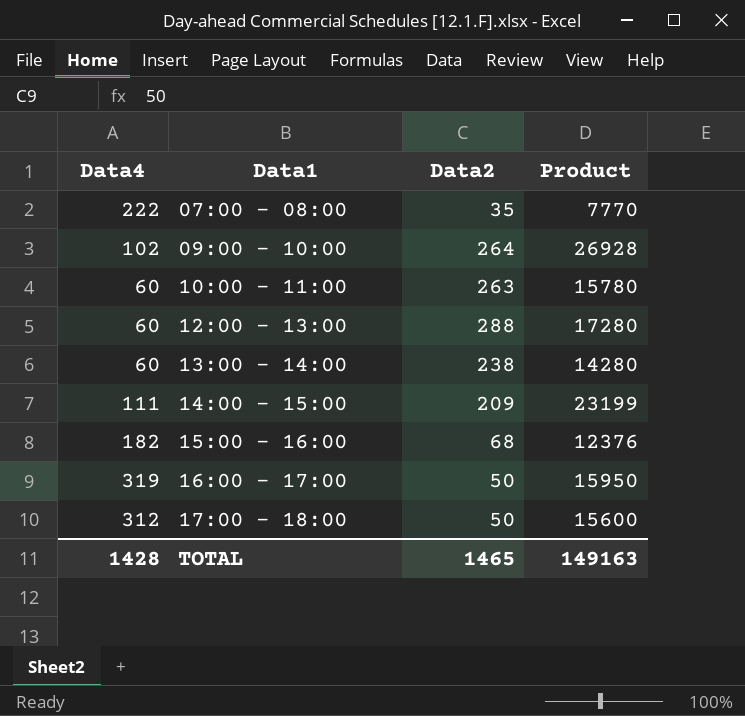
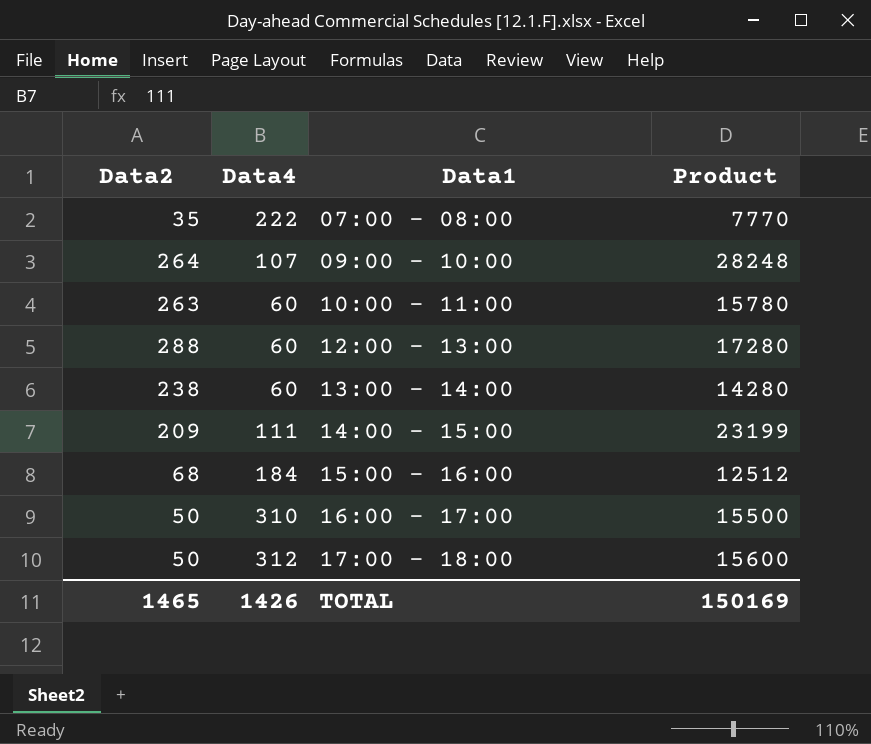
column Data2 | position: 3 -> 1
09:00 - 10:00 | Data4: 102 -> 107
09:00 - 10:00 | Product: 26928 -> 28248
15:00 - 16:00 | Data4: 182 -> 184
15:00 - 16:00 | Product: 12376 -> 12512
16:00 - 17:00 | Data4: 319 -> 310
16:00 - 17:00 | Product: 15950 -> 15500
TOTAL | Data4: 1428 -> 1426
TOTAL | Product: 149163 -> 150169

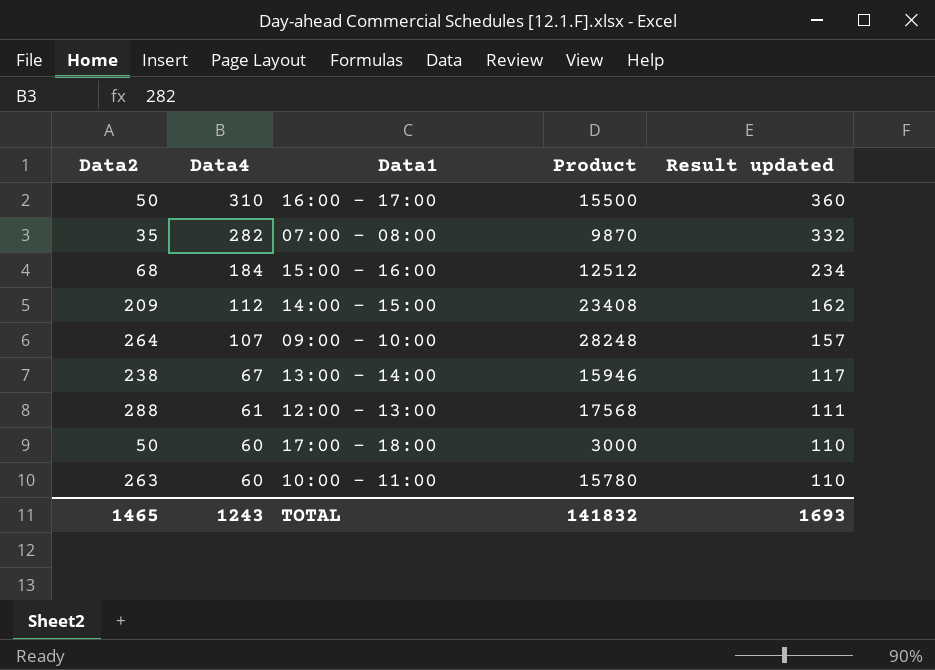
row order: Data1 ascending -> Data4 descending
column Result updated | formula: none -> [Data4] + 50
07:00 - 08:00 | Data4: 222 -> 282
07:00 - 08:00 | Product: 7770 -> 9870
14:00 - 15:00 | Data4: 111 -> 112
14:00 - 15:00 | Product: 23199 -> 23408
13:00 - 14:00 | Data4: 60 -> 67
13:00 - 14:00 | Product: 14280 -> 15946
12:00 - 13:00 | Data4: 60 -> 61
12:00 - 13:00 | Product: 17280 -> 17568
17:00 - 18:00 | Data4: 312 -> 60
17:00 - 18:00 | Product: 15600 -> 3000
TOTAL | Data4: 1426 -> 1243
TOTAL | Product: 150169 -> 141832

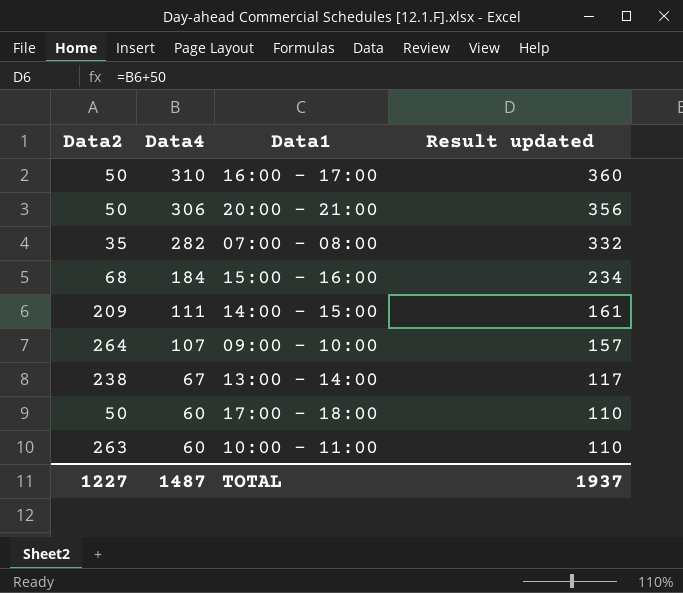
column Product | formula: [Data2] * [Data4] -> none
row 12:00 - 13:00: 288 | 61 | 17568 | 111 -> none
row 20:00 - 21:00: none -> 50 | 306 | 356
14:00 - 15:00 | Data4: 112 -> 111
14:00 - 15:00 | Result updated: 162 -> 161
TOTAL | Data2: 1465 -> 1227
TOTAL | Data4: 1243 -> 1487
TOTAL | Result updated: 1693 -> 1937

